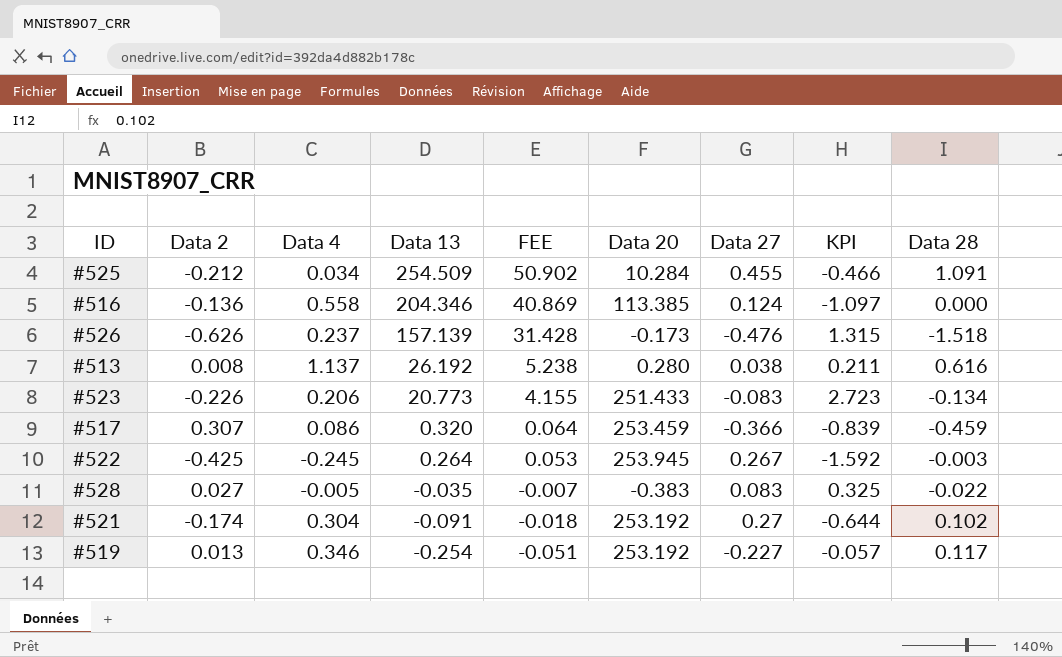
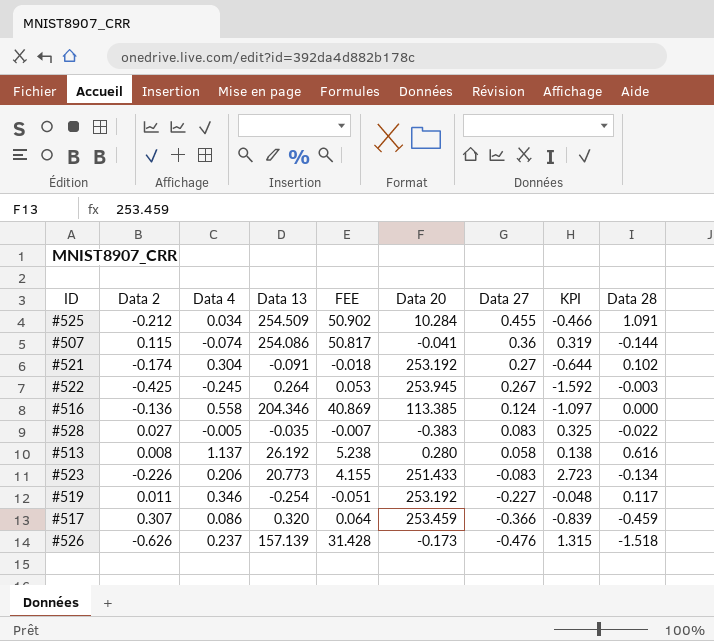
row order: Data 13 descending -> Data 27 descending
row #507: none -> 0.115 | -0.074 | 254.086 | 50.817 | -0.041 | 0.36 | 0.319 | -0.144
#513 | Data 27: 0.038 -> 0.058
#513 | KPI: 0.211 -> 0.138
#519 | Data 2: 0.013 -> 0.011
#519 | KPI: -0.057 -> -0.048

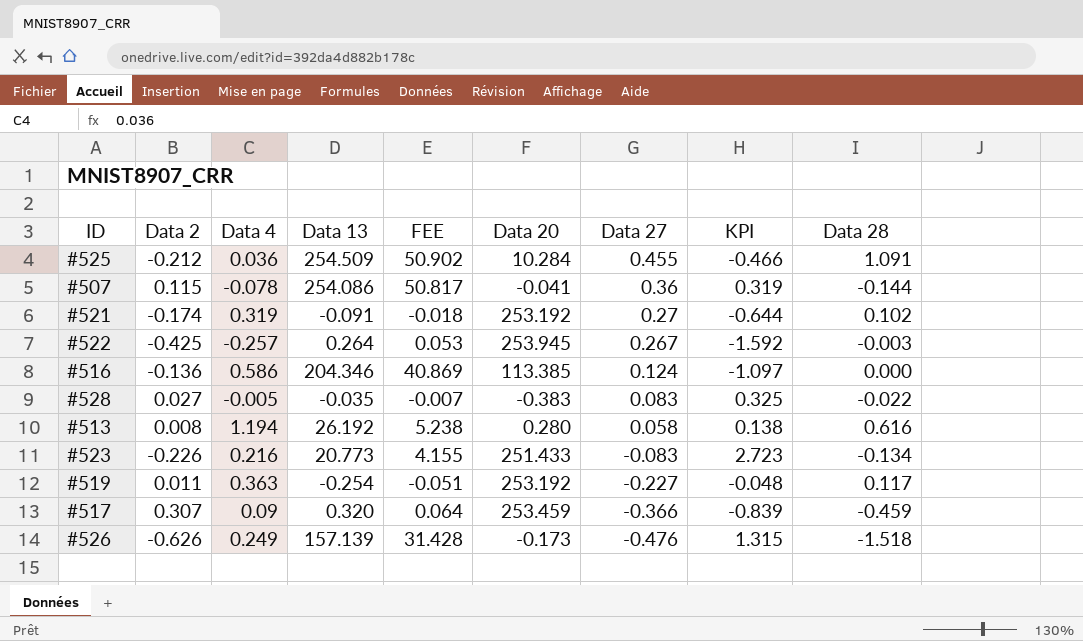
#525 | Data 4: 0.034 -> 0.036
#507 | Data 4: -0.074 -> -0.078
#521 | Data 4: 0.304 -> 0.319
#522 | Data 4: -0.245 -> -0.257
#516 | Data 4: 0.558 -> 0.586
#513 | Data 4: 1.137 -> 1.194
#523 | Data 4: 0.206 -> 0.216
#519 | Data 4: 0.346 -> 0.363
#517 | Data 4: 0.086 -> 0.09
#526 | Data 4: 0.237 -> 0.249

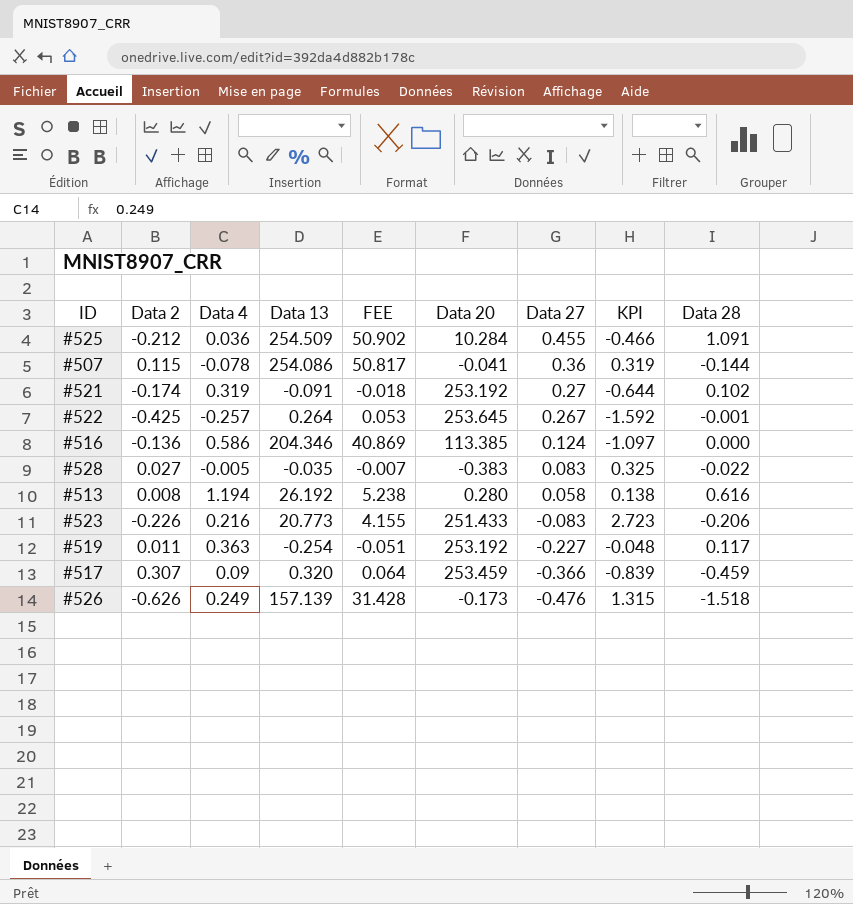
#522 | Data 20: 253.945 -> 253.645
#522 | Data 28: -0.003 -> -0.001
#523 | Data 28: -0.134 -> -0.206

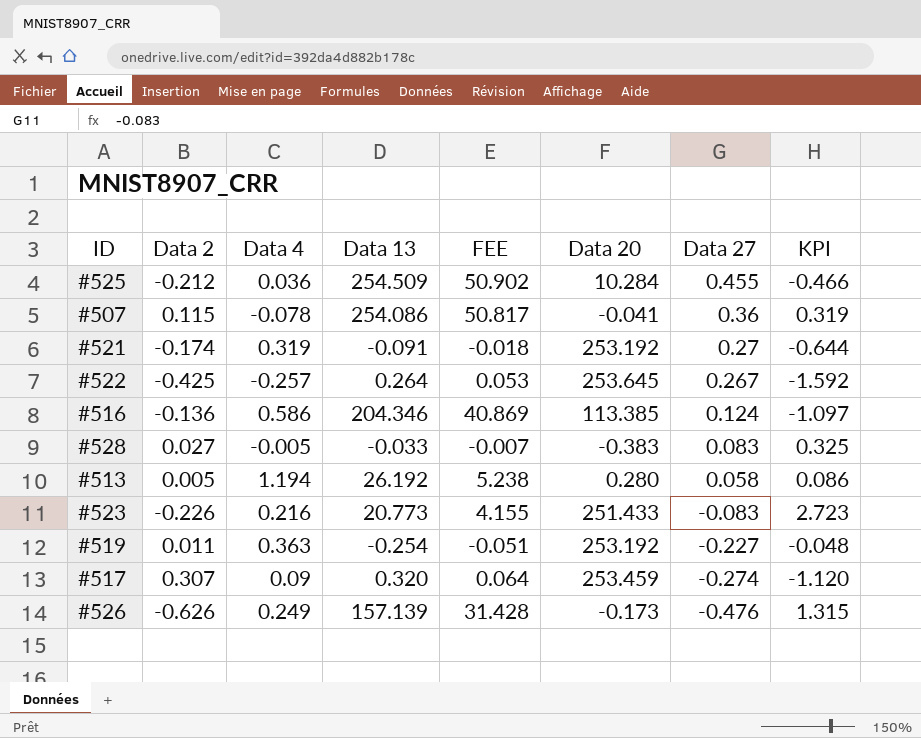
column Data 28 | position: 9 -> none
#528 | Data 13: -0.035 -> -0.033
#513 | Data 2: 0.008 -> 0.005
#513 | KPI: 0.138 -> 0.086
#517 | Data 27: -0.366 -> -0.274
#517 | KPI: -0.839 -> -1.120

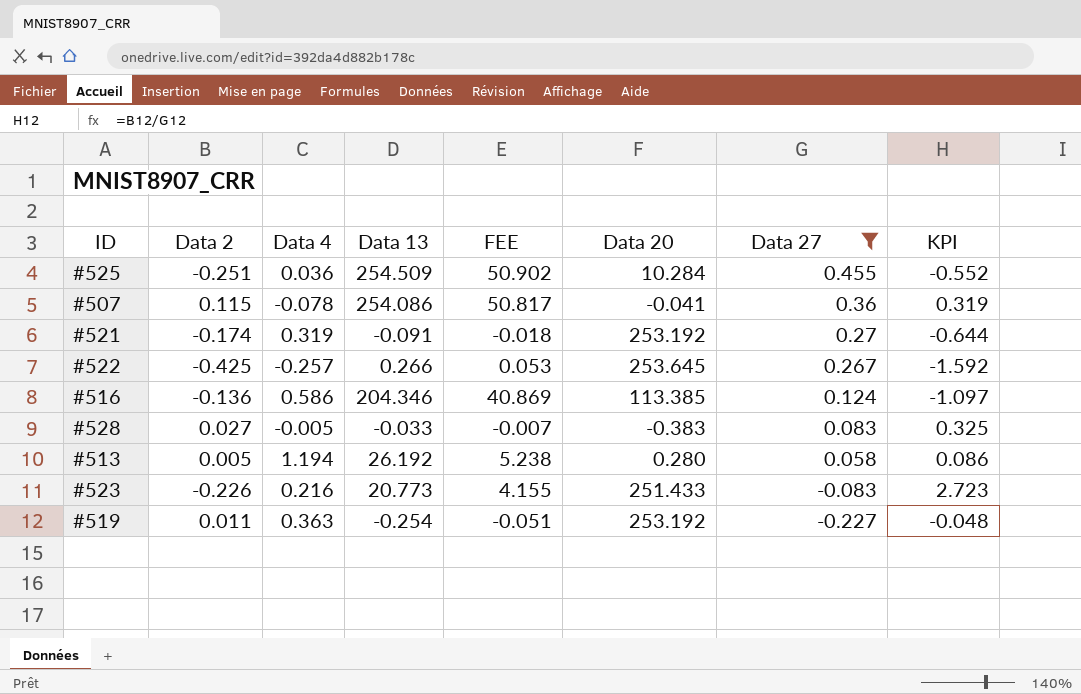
filter: none -> Data 27 >= -0.227
#525 | Data 2: -0.212 -> -0.251
#525 | KPI: -0.466 -> -0.552
#522 | Data 13: 0.264 -> 0.266

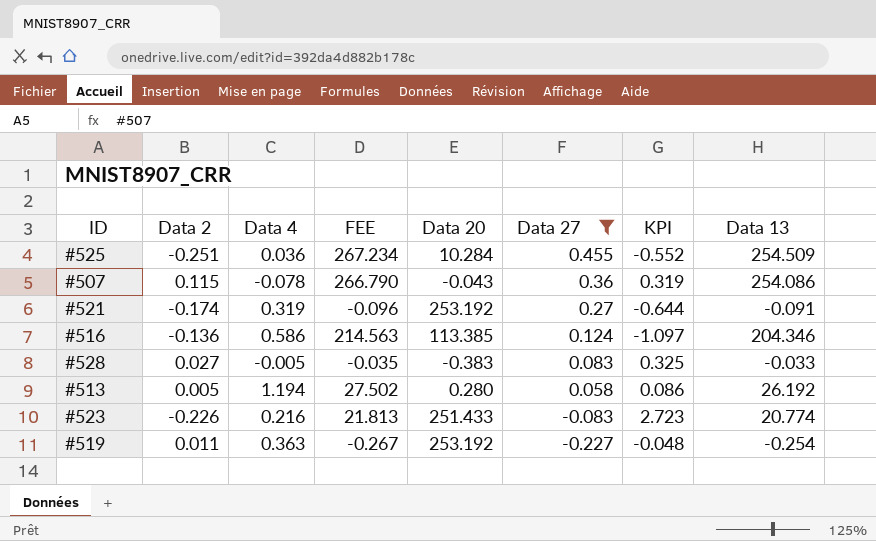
column FEE | formula: [Data 13] * 0.2 -> [Data 13] * 1.05
column Data 13 | position: 4 -> 8
row #522: -0.425 | -0.257 | 0.266 | 0.053 | 253.645 | 0.267 | -1.592 -> none
#507 | Data 20: -0.041 -> -0.043
#523 | Data 13: 20.773 -> 20.774

